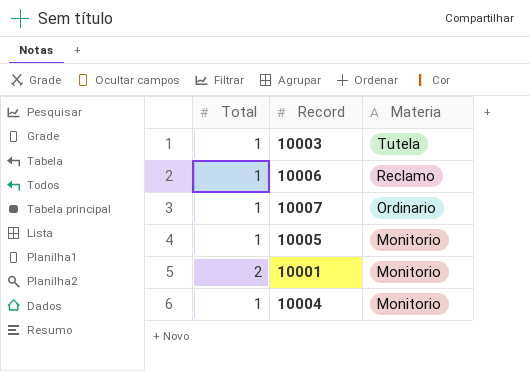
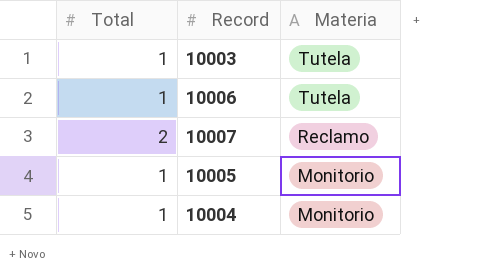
row 10001: 2 | Monitorio -> none
10006 | Materia: Reclamo -> Tutela
10007 | Total: 1 -> 2
10007 | Materia: Ordinario -> Reclamo

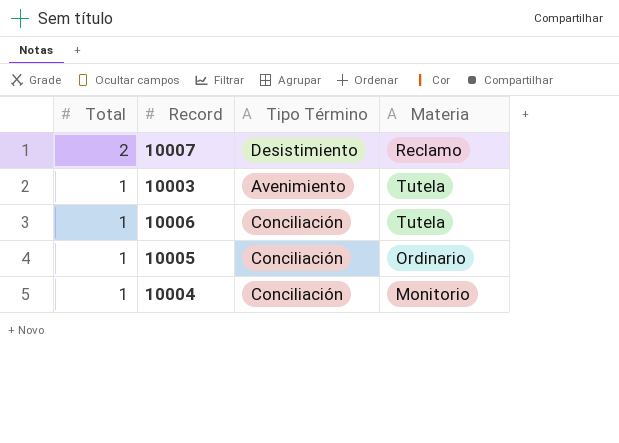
row order: Materia descending -> Total descending
column Tipo Término | position: none -> 3
10005 | Materia: Monitorio -> Ordinario

